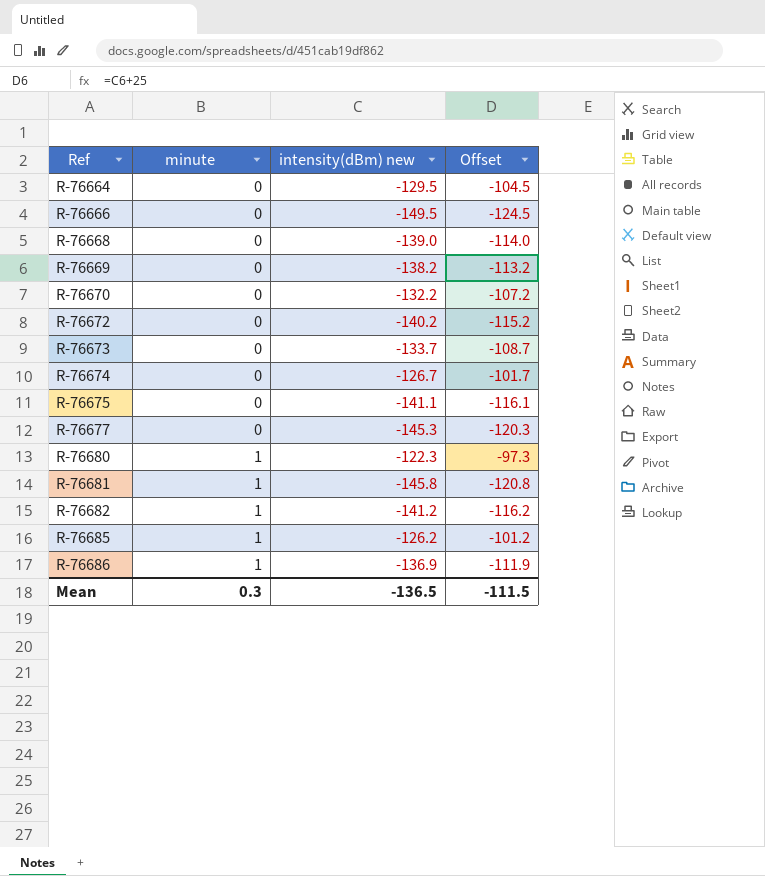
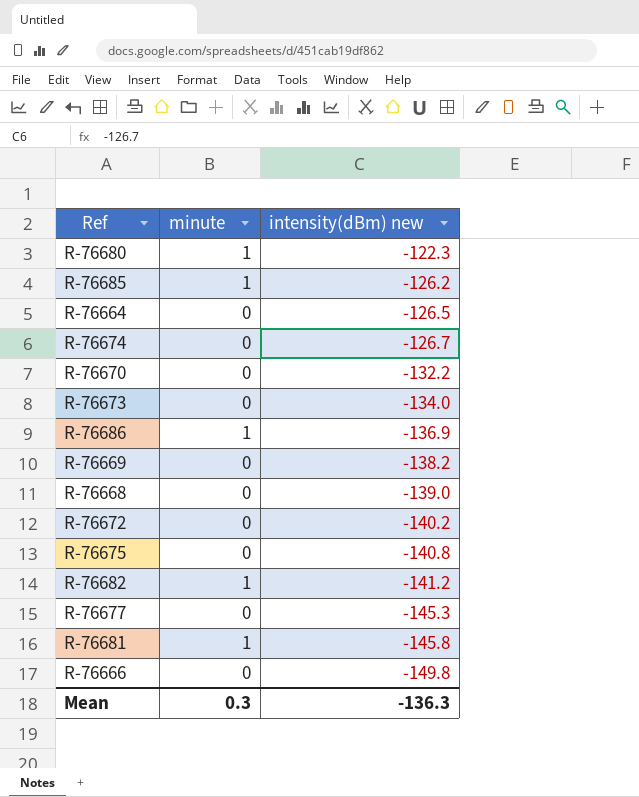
row order: Ref ascending -> intensity(dBm) new descending
column Offset | formula: [intensity(dBm) new] + 25 -> none
R-76664 | intensity(dBm) new: -129.5 -> -126.5
R-76673 | intensity(dBm) new: -133.7 -> -134.0
R-76675 | intensity(dBm) new: -141.1 -> -140.8
R-76666 | intensity(dBm) new: -149.5 -> -149.8
Mean | intensity(dBm) new: -136.5 -> -136.3

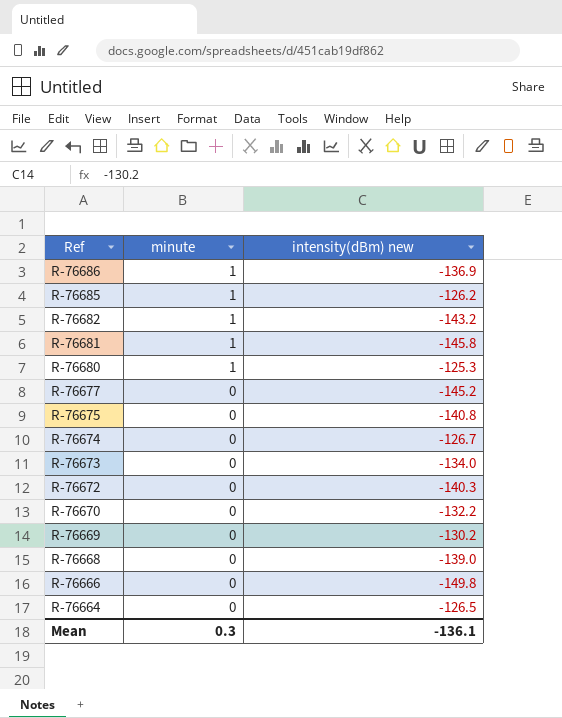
row order: intensity(dBm) new descending -> Ref descending
R-76682 | intensity(dBm) new: -141.2 -> -143.2
R-76680 | intensity(dBm) new: -122.3 -> -125.3
R-76677 | intensity(dBm) new: -145.3 -> -145.2
R-76672 | intensity(dBm) new: -140.2 -> -140.3
R-76669 | intensity(dBm) new: -138.2 -> -130.2
Mean | intensity(dBm) new: -136.3 -> -136.1

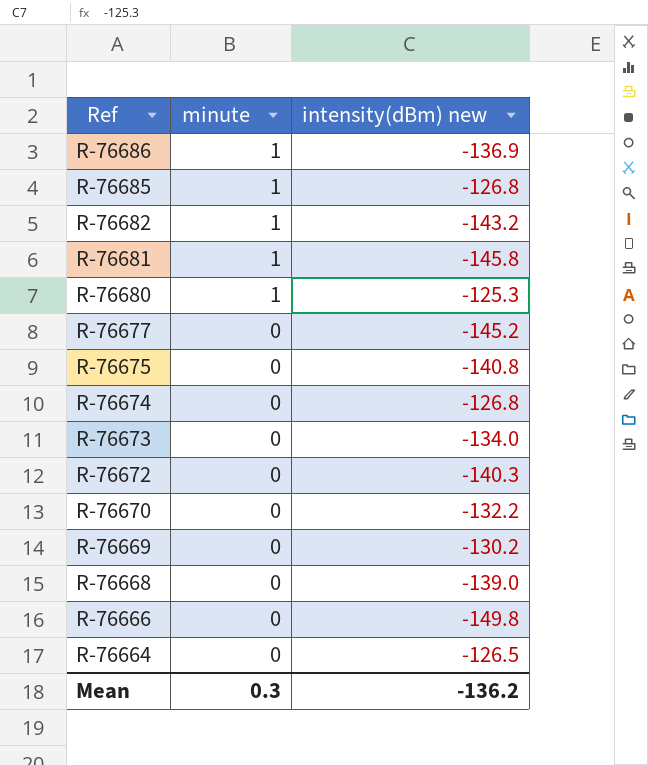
R-76685 | intensity(dBm) new: -126.2 -> -126.8
R-76674 | intensity(dBm) new: -126.7 -> -126.8
Mean | intensity(dBm) new: -136.1 -> -136.2

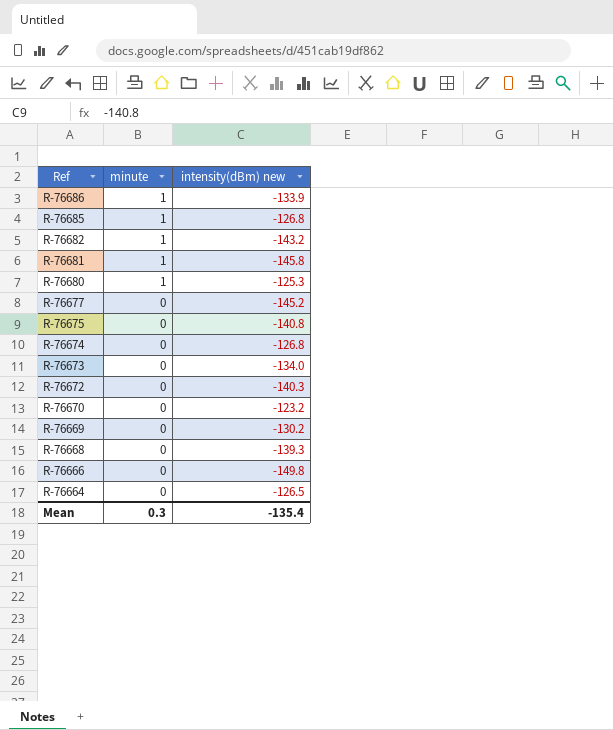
R-76686 | intensity(dBm) new: -136.9 -> -133.9
R-76670 | intensity(dBm) new: -132.2 -> -123.2
R-76668 | intensity(dBm) new: -139.0 -> -139.3
Mean | intensity(dBm) new: -136.2 -> -135.4

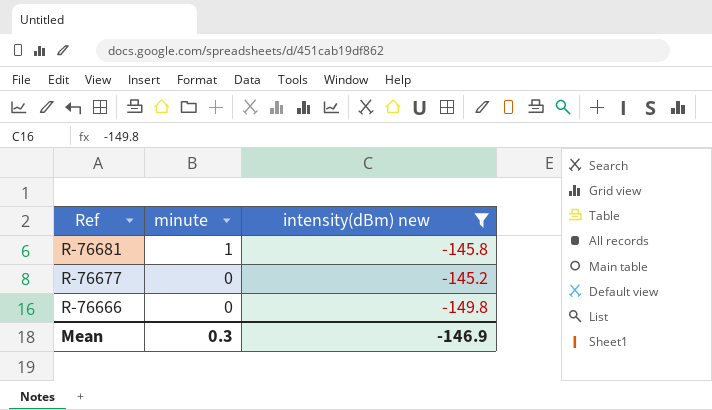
filter: none -> intensity(dBm) new <= -145.2
Mean | intensity(dBm) new: -135.4 -> -146.9

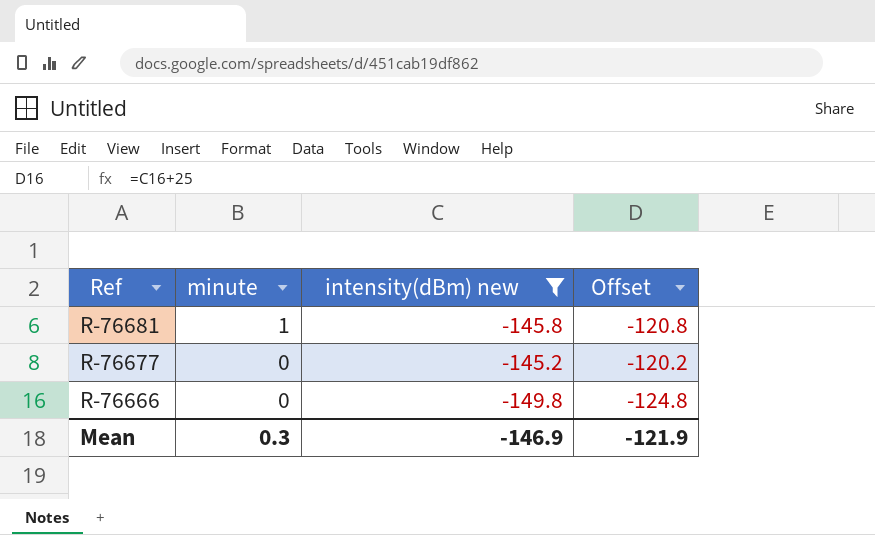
column Offset | formula: none -> [intensity(dBm) new] + 25

